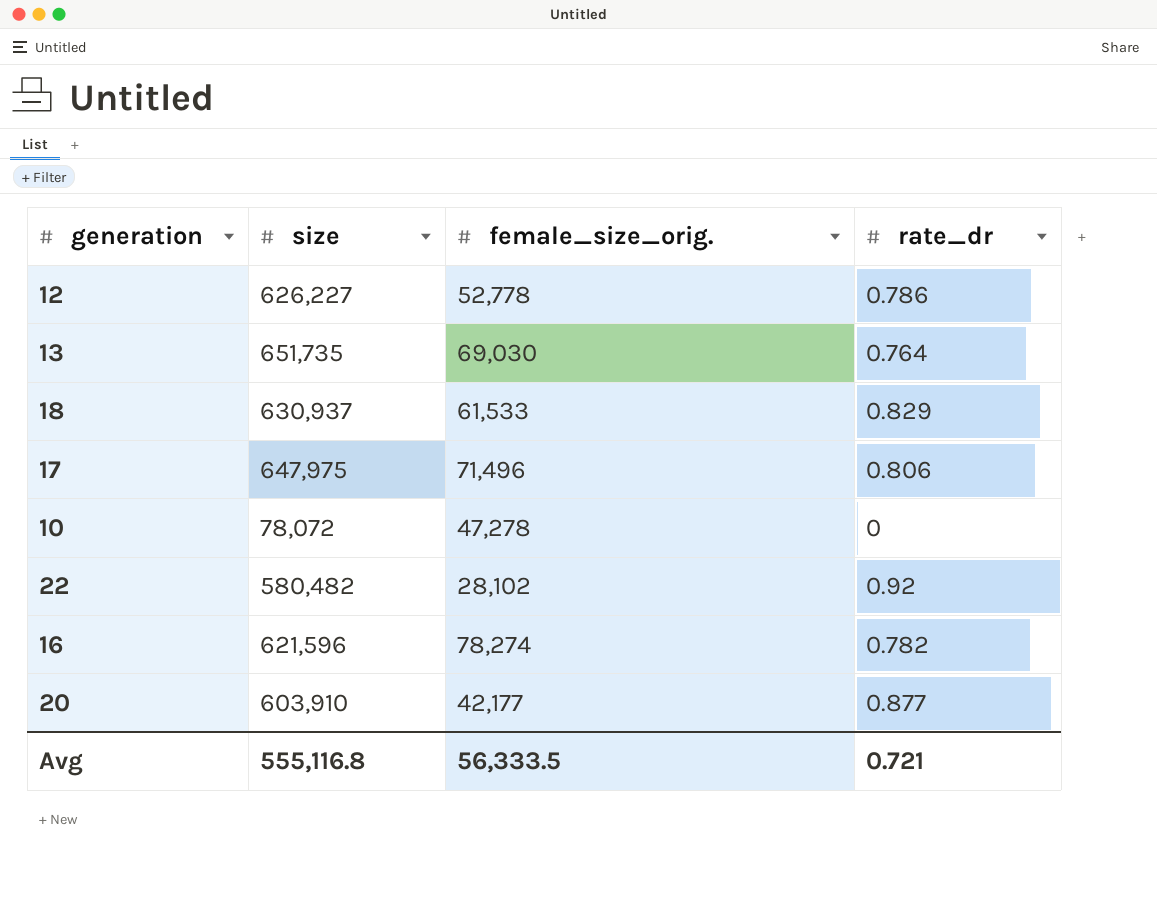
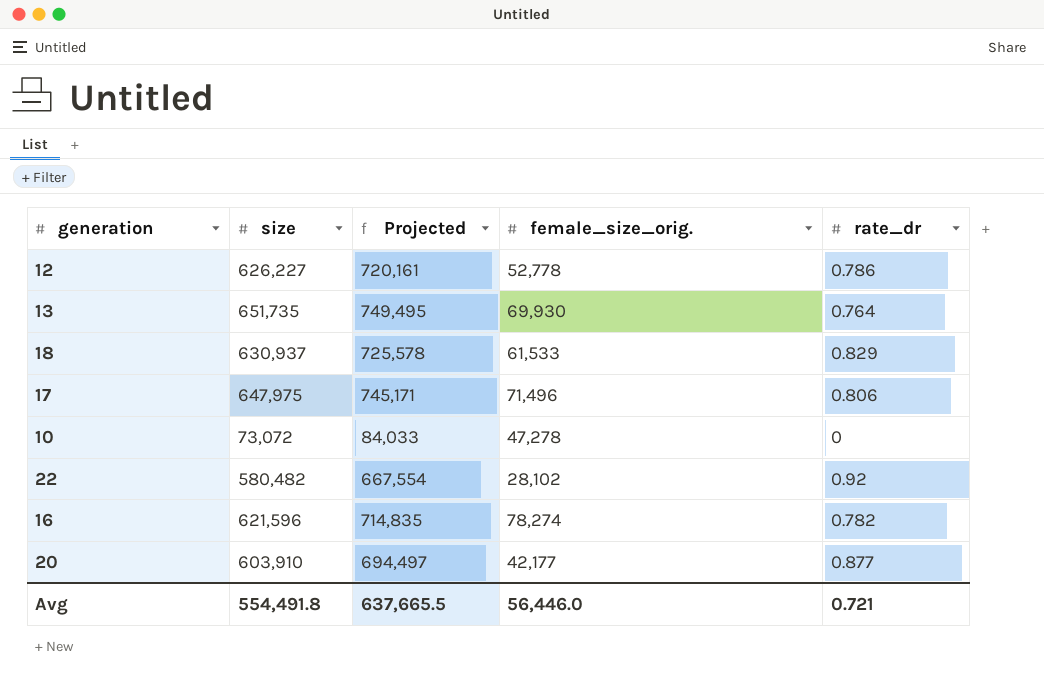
column Projected | formula: none -> [size] * 1.15
13 | female_size_orig.: 69,030 -> 69,930
10 | size: 78,072 -> 73,072
Avg | size: 555,116.8 -> 554,491.8
Avg | female_size_orig.: 56,333.5 -> 56,446.0

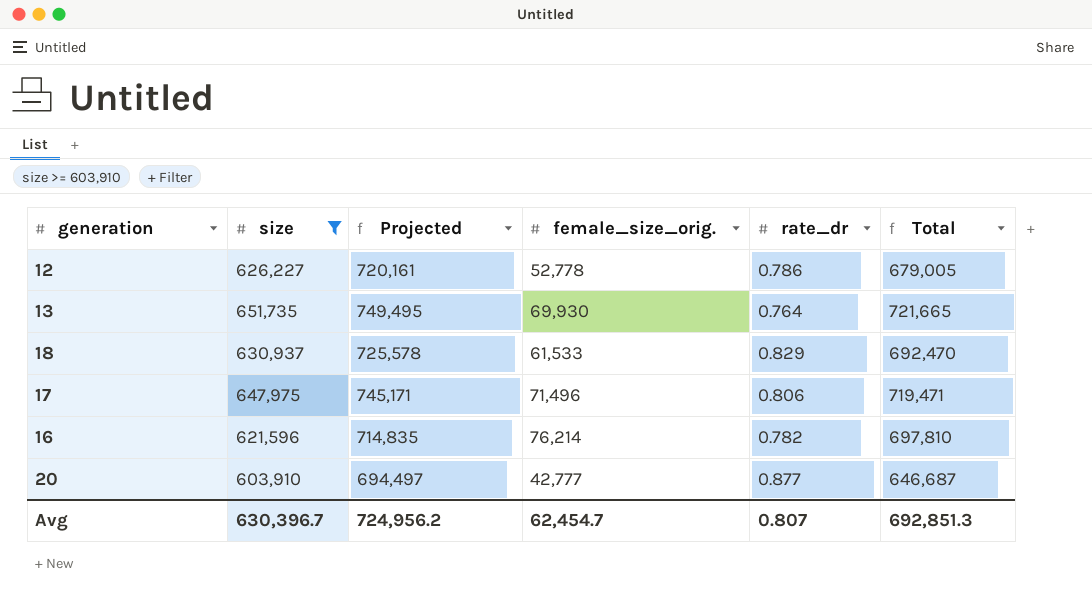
filter: none -> size >= 603,910
column Total | formula: none -> [size] + [female_size_orig.]
16 | female_size_orig.: 78,274 -> 76,214
20 | female_size_orig.: 42,177 -> 42,777
Avg | size: 554,491.8 -> 630,396.7
Avg | Projected: 637,665.5 -> 724,956.2
Avg | female_size_orig.: 56,446.0 -> 62,454.7
Avg | rate_dr: 0.721 -> 0.807

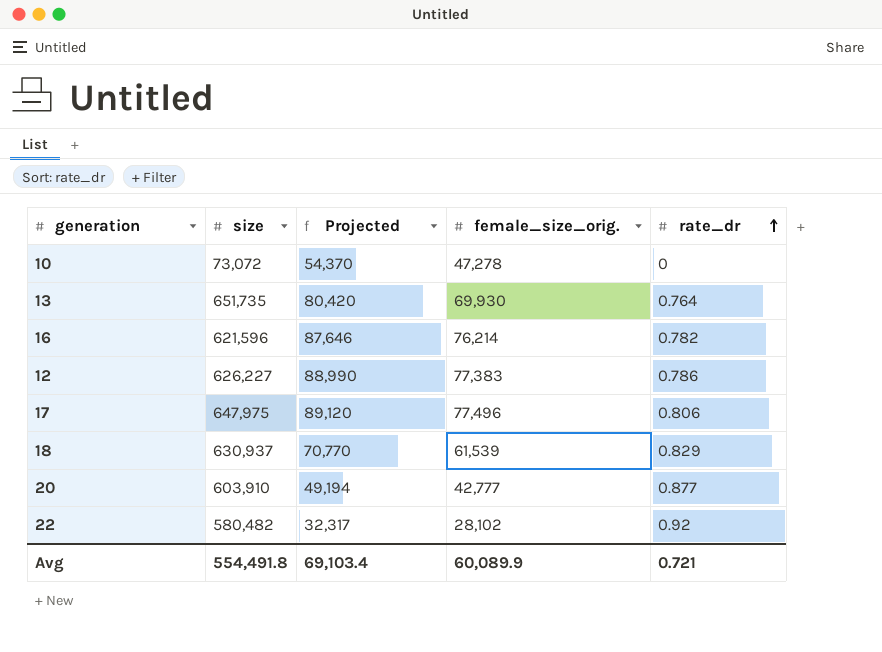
filter: size >= 603,910 -> none
row order: none -> rate_dr ascending
column Total | formula: [size] + [female_size_orig.] -> none
column Projected | formula: [size] * 1.15 -> [female_size_orig.] * 1.15
12 | female_size_orig.: 52,778 -> 77,383
17 | female_size_orig.: 71,496 -> 77,496
18 | female_size_orig.: 61,533 -> 61,539
Avg | size: 630,396.7 -> 554,491.8
Avg | Projected: 724,956.2 -> 69,103.4
Avg | female_size_orig.: 62,454.7 -> 60,089.9
Avg | rate_dr: 0.807 -> 0.721

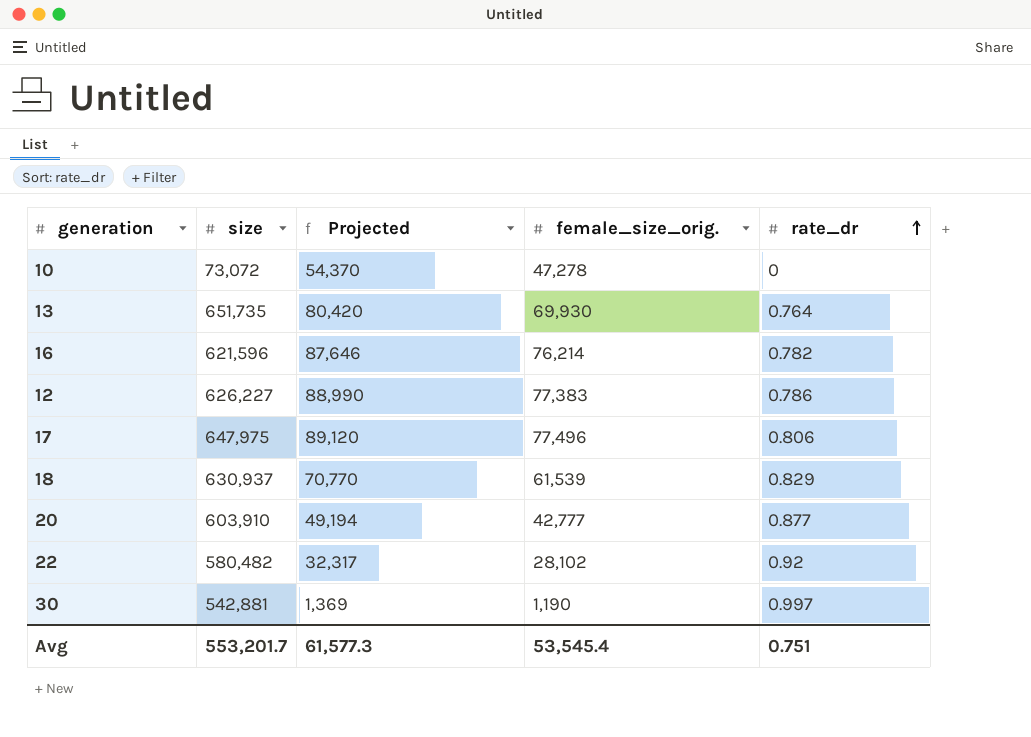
row 30: none -> 542,881 | 1,369 | 1,190 | 0.997
Avg | size: 554,491.8 -> 553,201.7
Avg | Projected: 69,103.4 -> 61,577.3
Avg | female_size_orig.: 60,089.9 -> 53,545.4
Avg | rate_dr: 0.721 -> 0.751

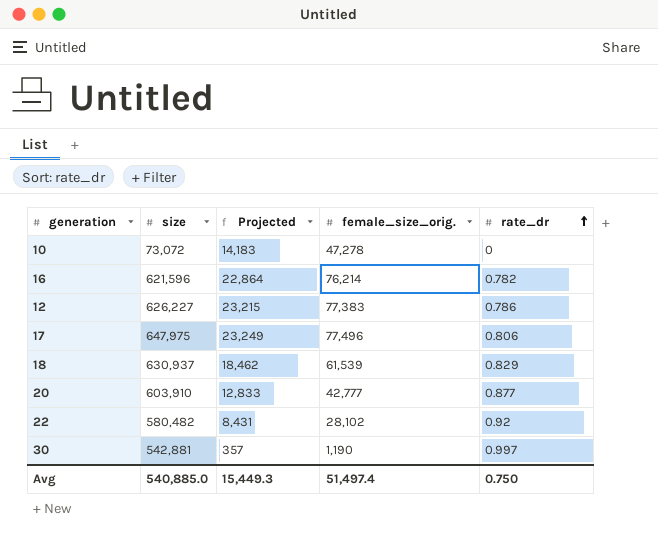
column Projected | formula: [female_size_orig.] * 1.15 -> [female_size_orig.] * 0.3
row 13: 651,735 | 80,420 | 69,930 | 0.764 -> none
Avg | size: 553,201.7 -> 540,885.0
Avg | Projected: 61,577.3 -> 15,449.3
Avg | female_size_orig.: 53,545.4 -> 51,497.4
Avg | rate_dr: 0.751 -> 0.750

